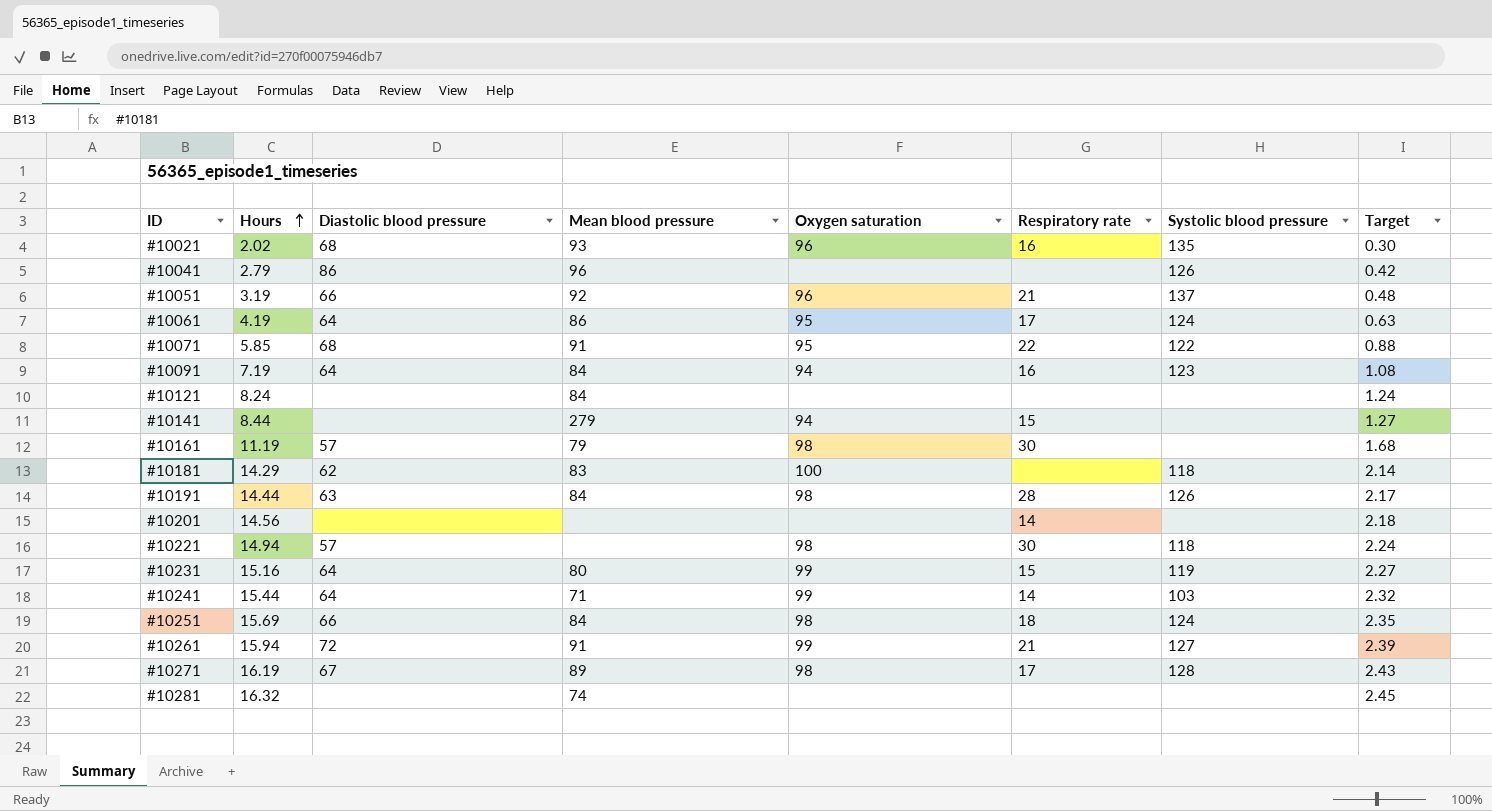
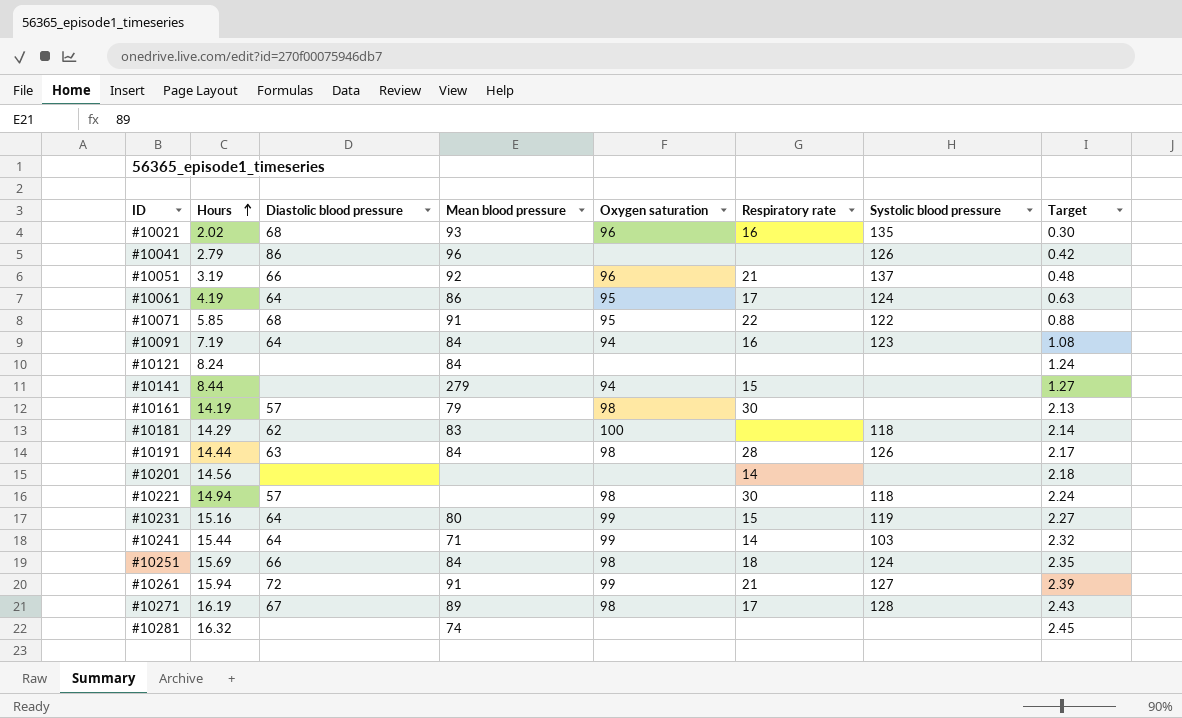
#10161 | Hours: 11.19 -> 14.19
#10161 | Target: 1.68 -> 2.13

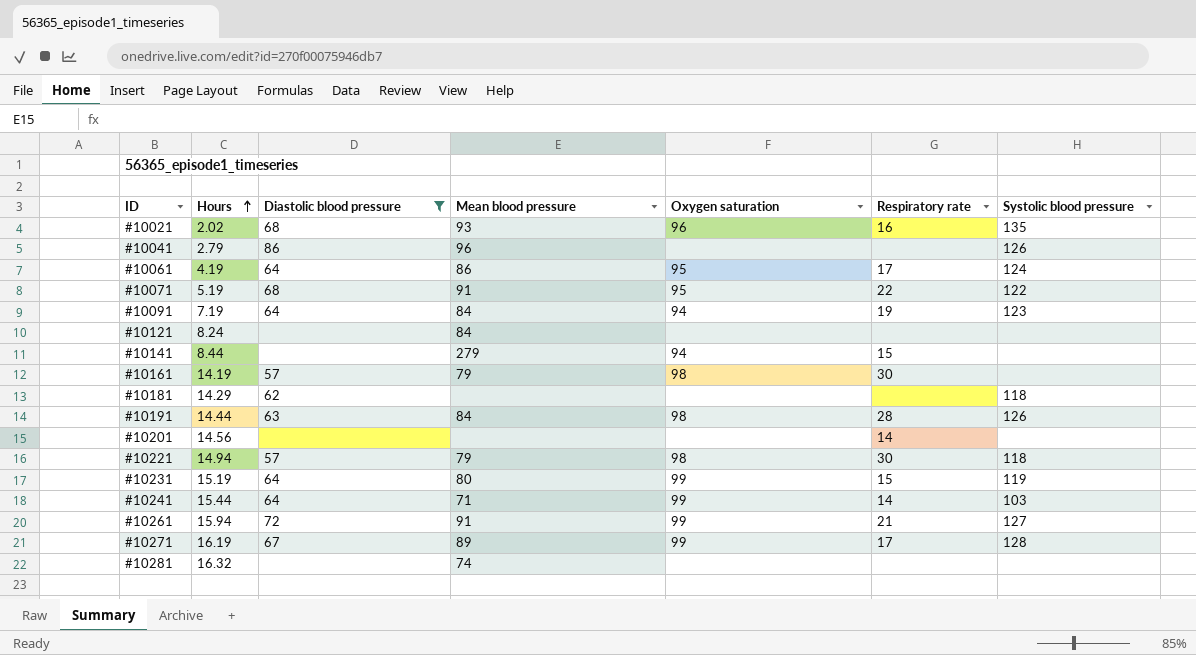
filter: none -> Diastolic blood pressure != 66
column Target | formula: [Hours] * 0.15 -> none
#10071 | Hours: 5.85 -> 5.19
#10091 | Respiratory rate: 16 -> 19
#10181 | Mean blood pressure: 83 -> none
#10181 | Oxygen saturation: 100 -> none
#10221 | Mean blood pressure: none -> 79
#10231 | Hours: 15.16 -> 15.19
#10271 | Oxygen saturation: 98 -> 99

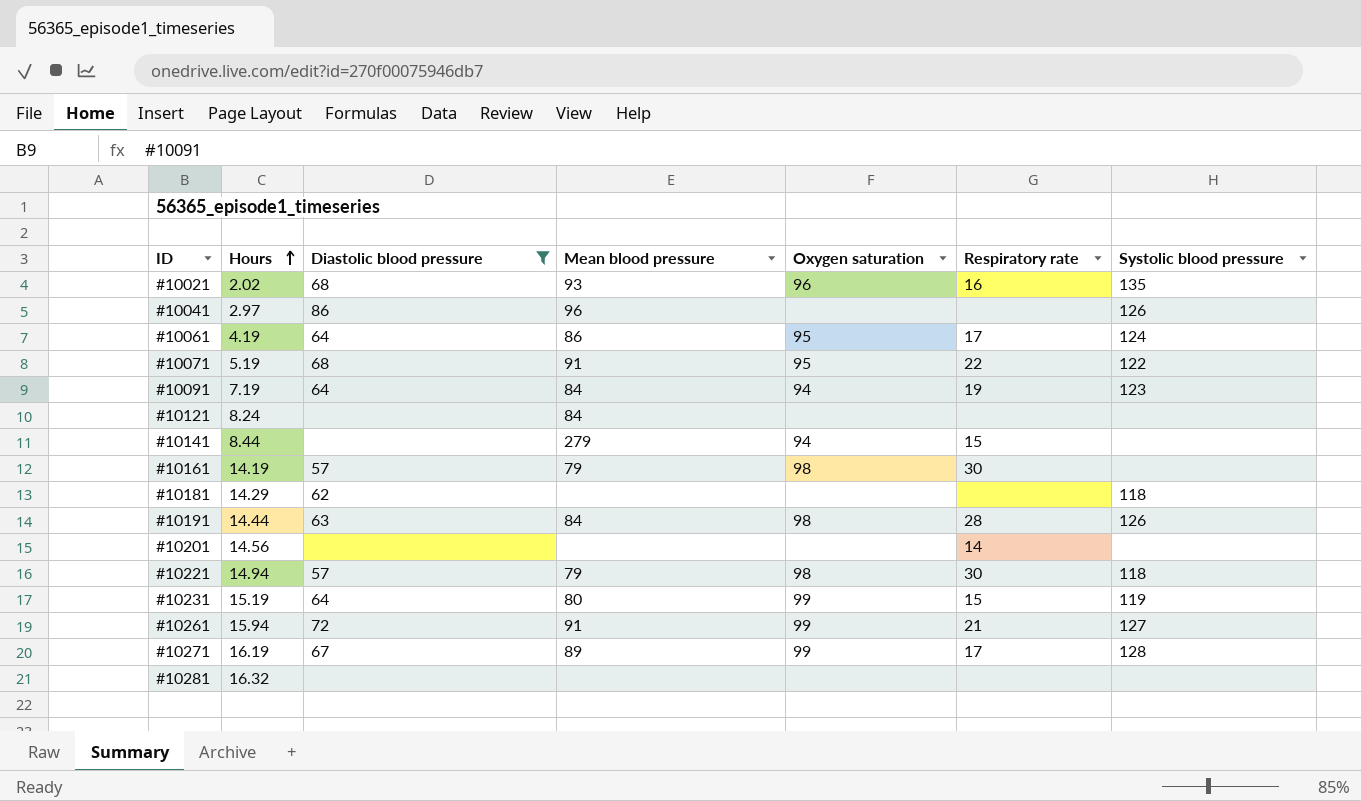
row #10241: 15.44 | 64 | 71 | 99 | 14 | 103 -> none
#10041 | Hours: 2.79 -> 2.97
#10281 | Mean blood pressure: 74 -> none

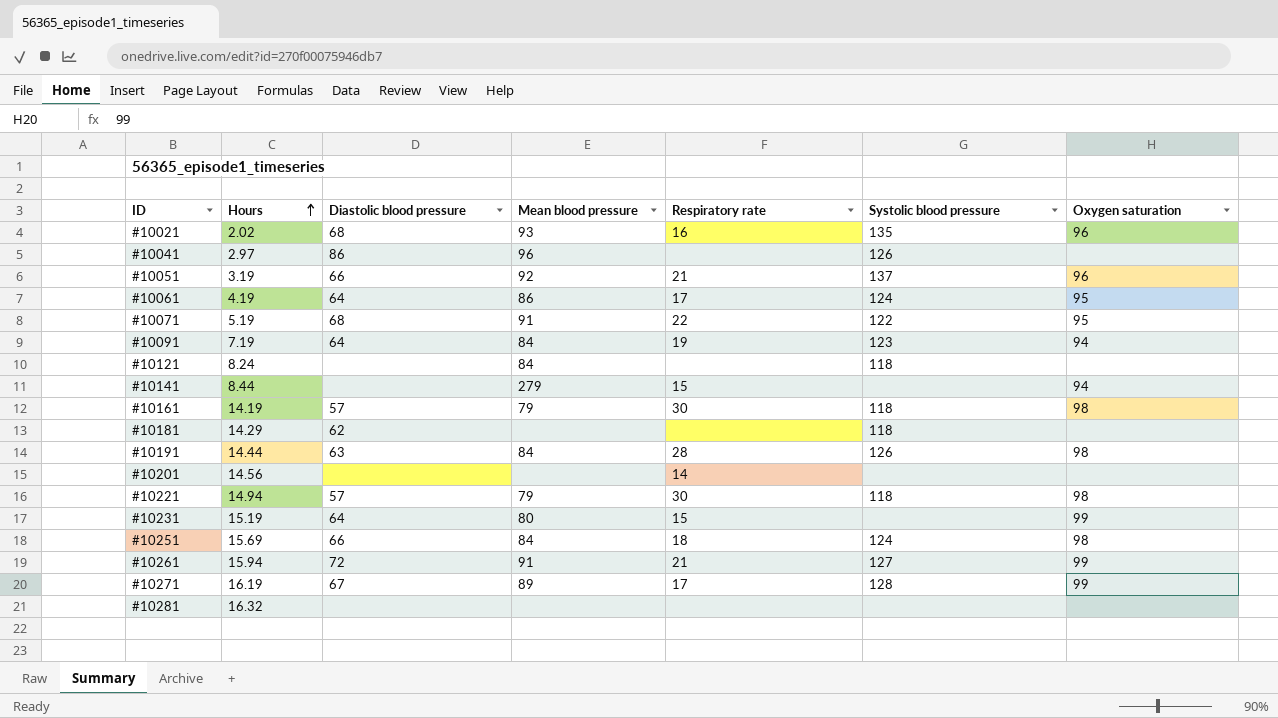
filter: Diastolic blood pressure != 66 -> none
column Oxygen saturation | position: 5 -> 7
#10121 | Systolic blood pressure: none -> 118
#10161 | Systolic blood pressure: none -> 118
#10231 | Systolic blood pressure: 119 -> none

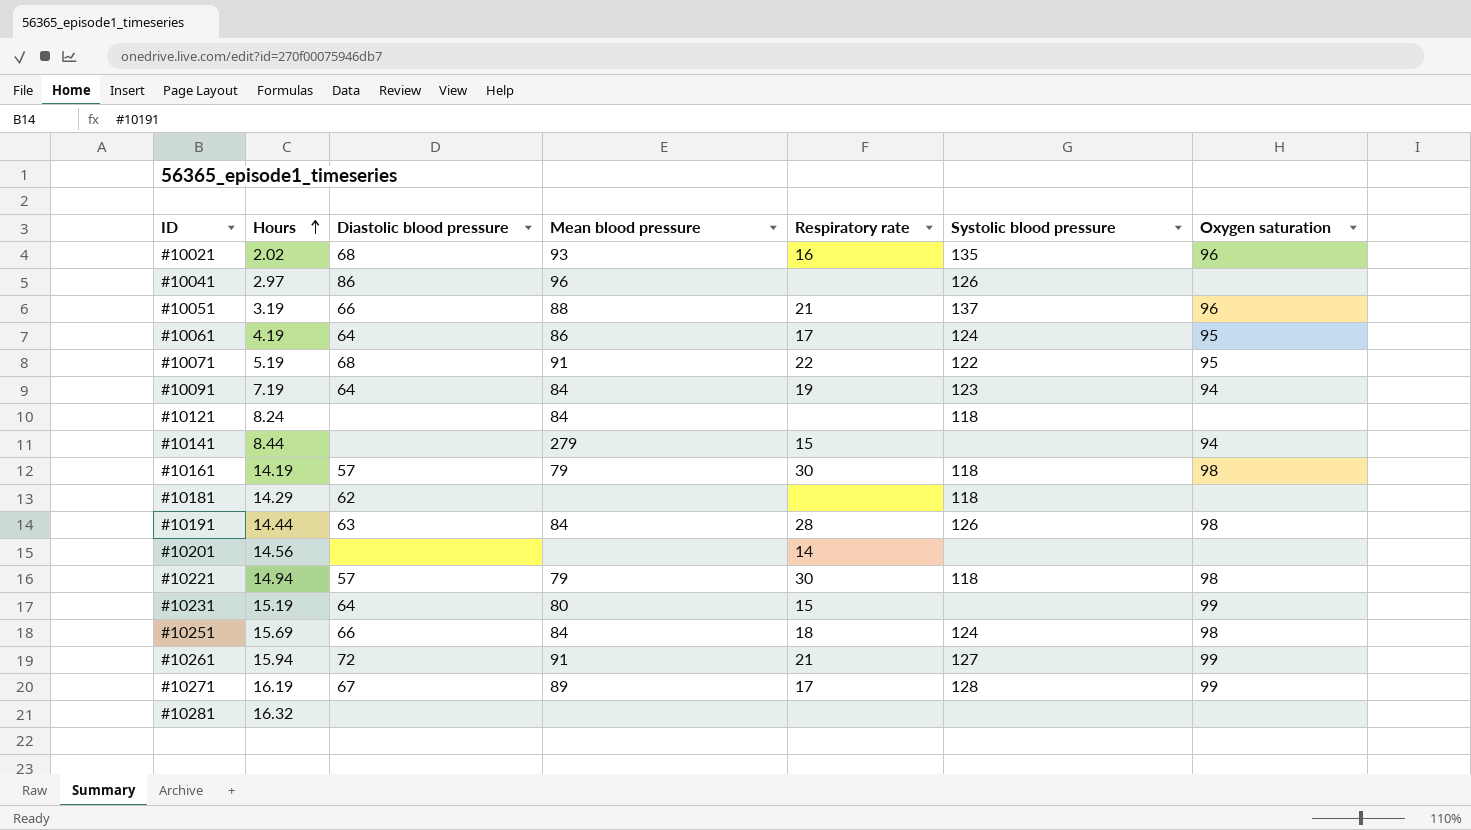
#10051 | Mean blood pressure: 92 -> 88

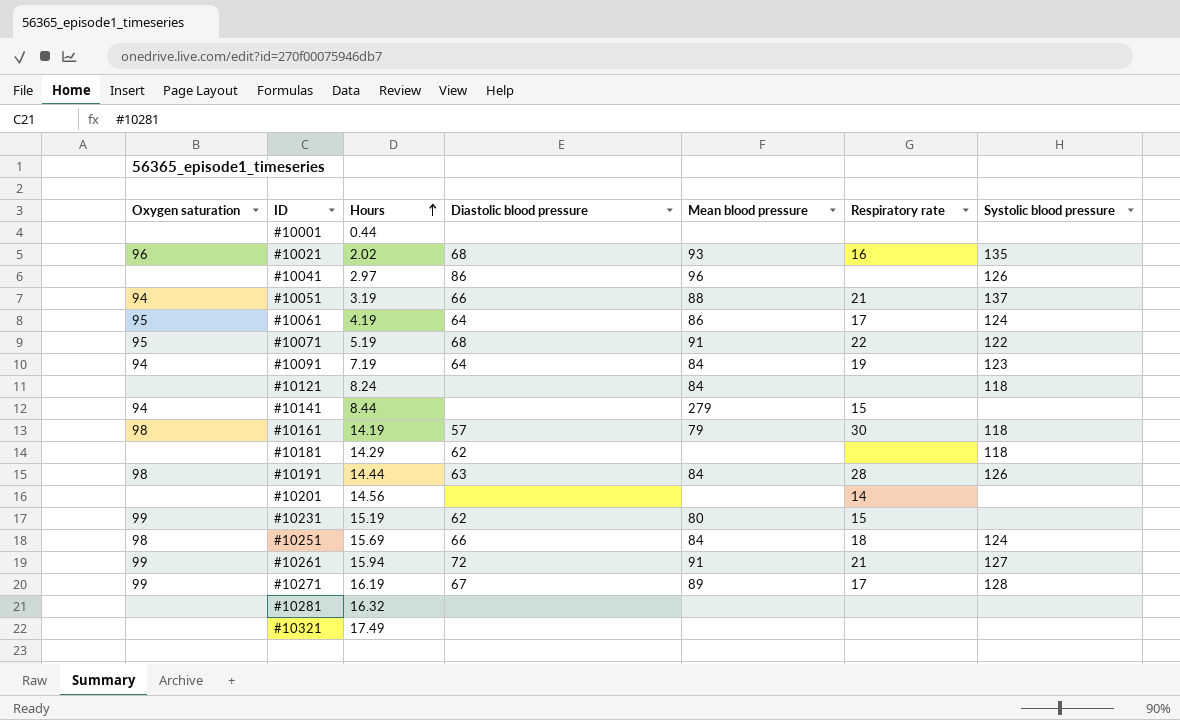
column Oxygen saturation | position: 7 -> 1
row #10221: 14.94 | 57 | 79 | 30 | 118 | 98 -> none
row #10001: none -> none | 0.44 | none | none | none | none
#10051 | Oxygen saturation: 96 -> 94
#10231 | Diastolic blood pressure: 64 -> 62
row #10321: none -> none | 17.49 | none | none | none | none

